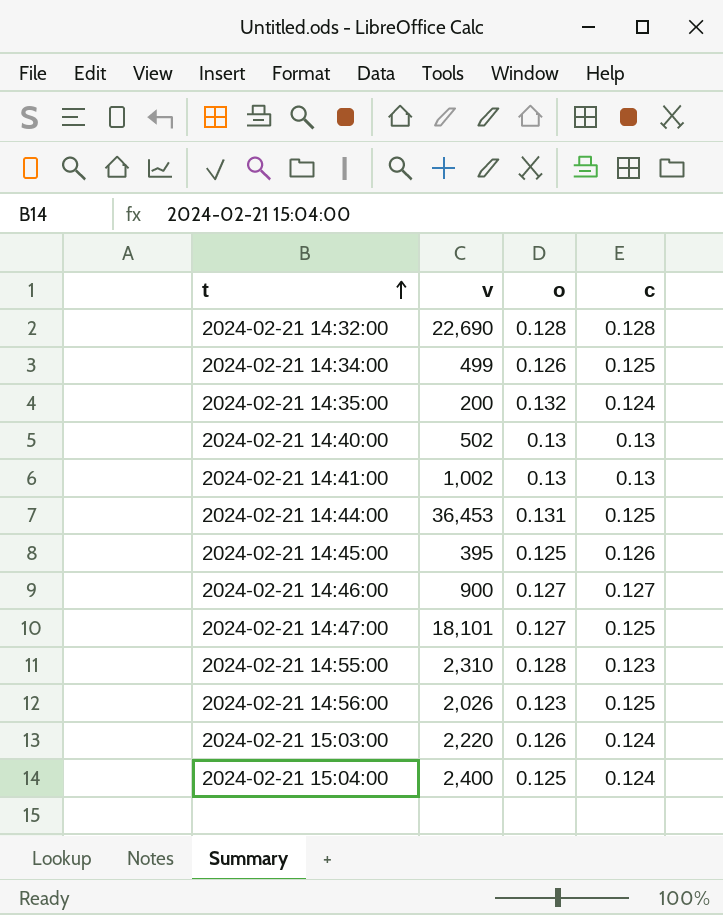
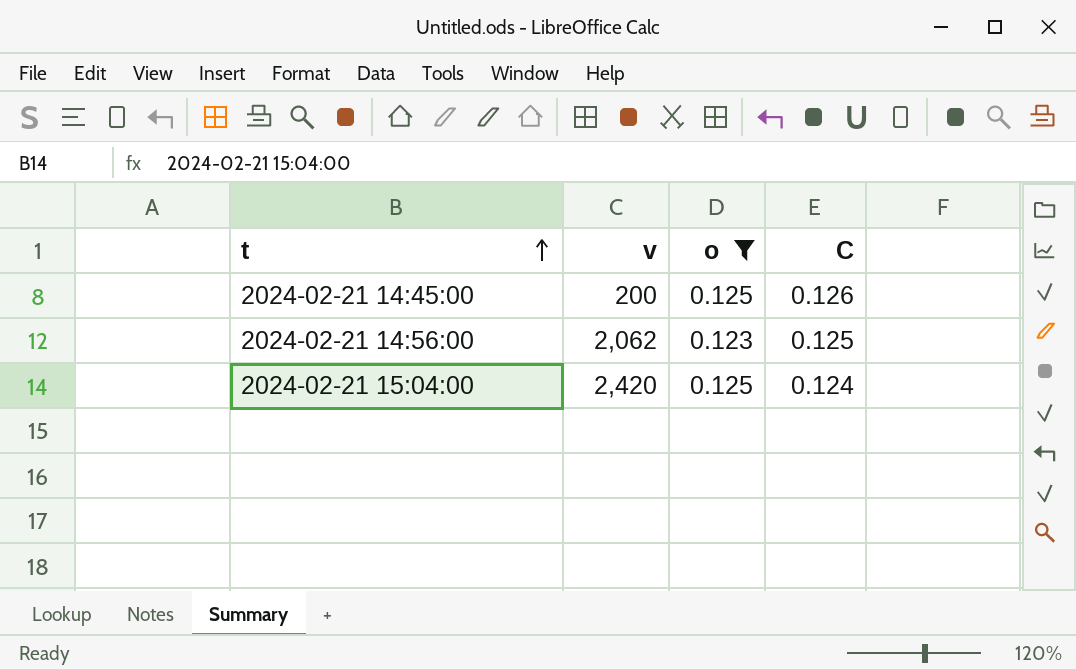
filter: none -> o <= 0.125
column name: c -> C
2024-02-21 14:45:00 | v: 395 -> 200
2024-02-21 14:56:00 | v: 2,026 -> 2,062
2024-02-21 15:04:00 | v: 2,400 -> 2,420

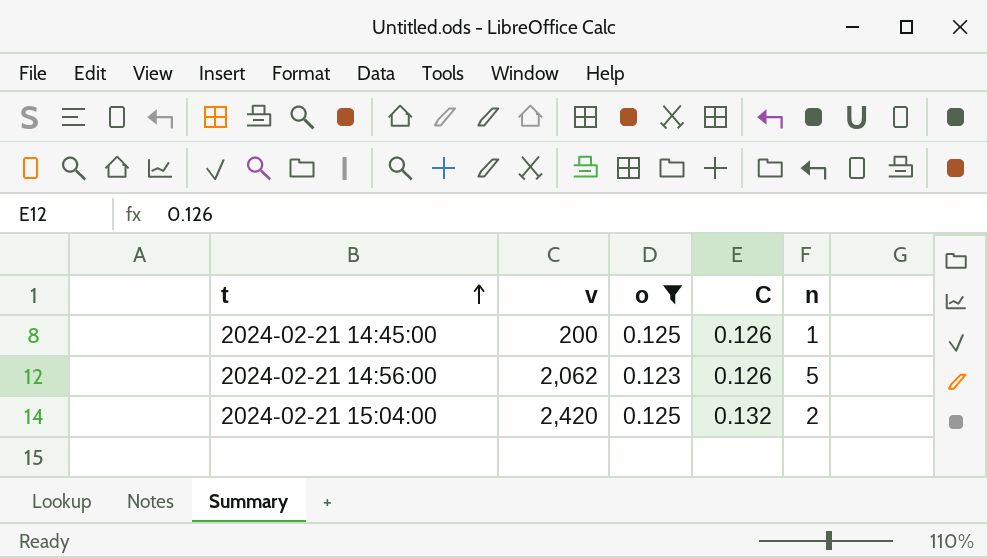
column n | position: none -> 5
2024-02-21 14:56:00 | C: 0.125 -> 0.126
2024-02-21 15:04:00 | C: 0.124 -> 0.132

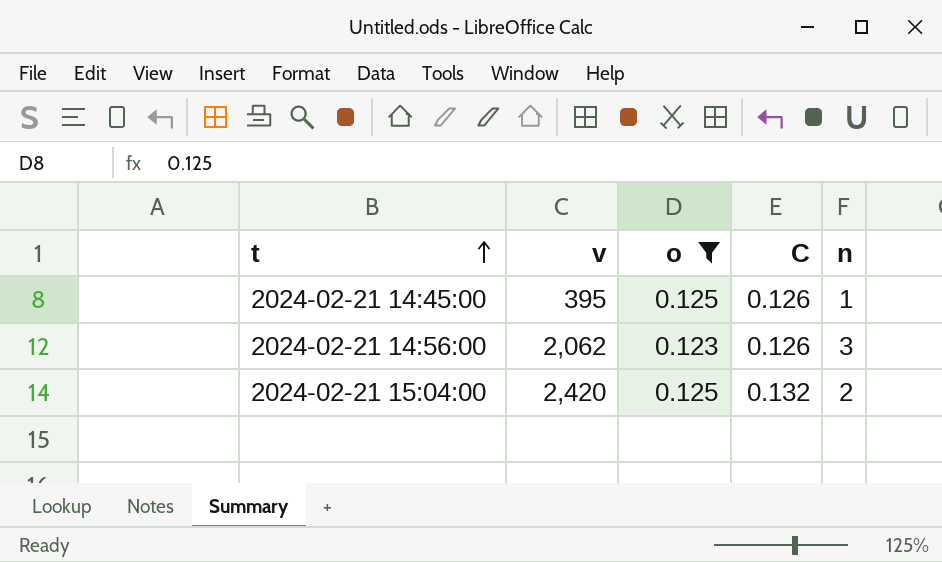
2024-02-21 14:45:00 | v: 200 -> 395
2024-02-21 14:56:00 | n: 5 -> 3

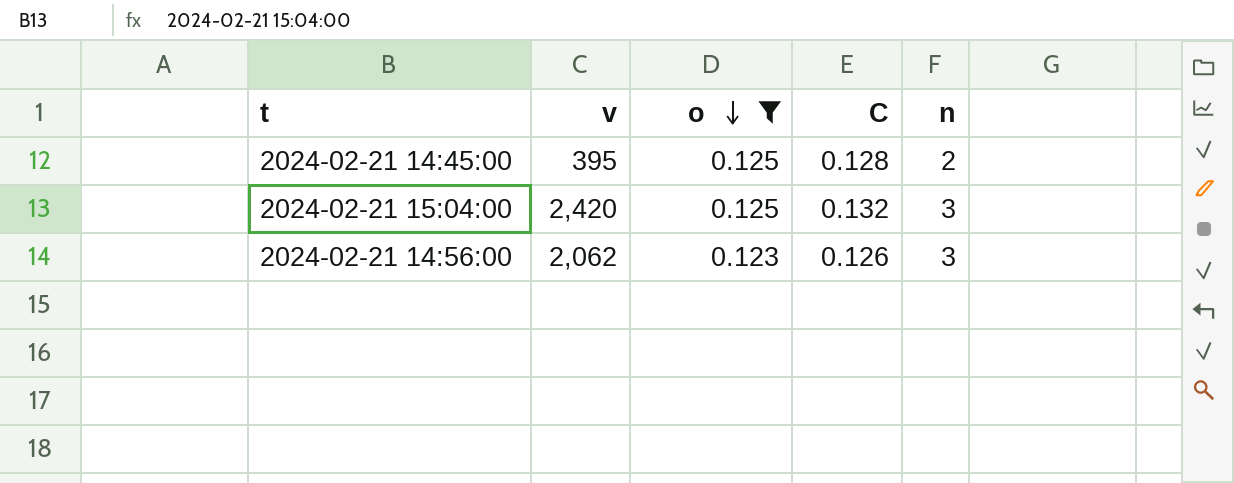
row order: t ascending -> o descending
2024-02-21 14:45:00 | C: 0.126 -> 0.128
2024-02-21 14:45:00 | n: 1 -> 2
2024-02-21 15:04:00 | n: 2 -> 3

